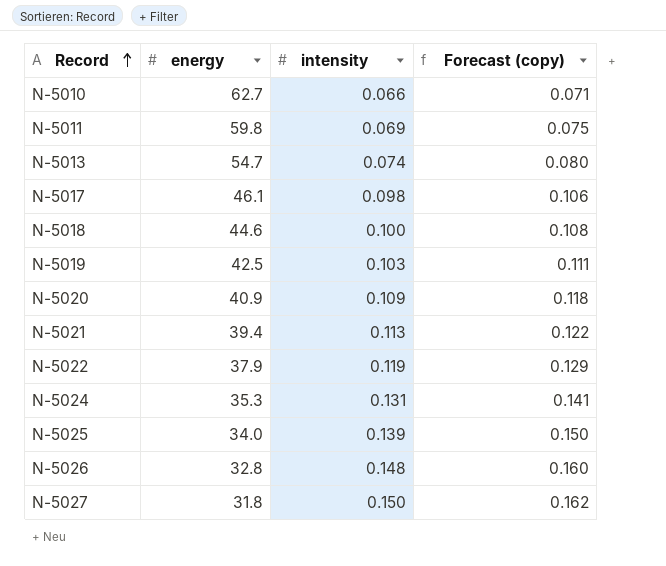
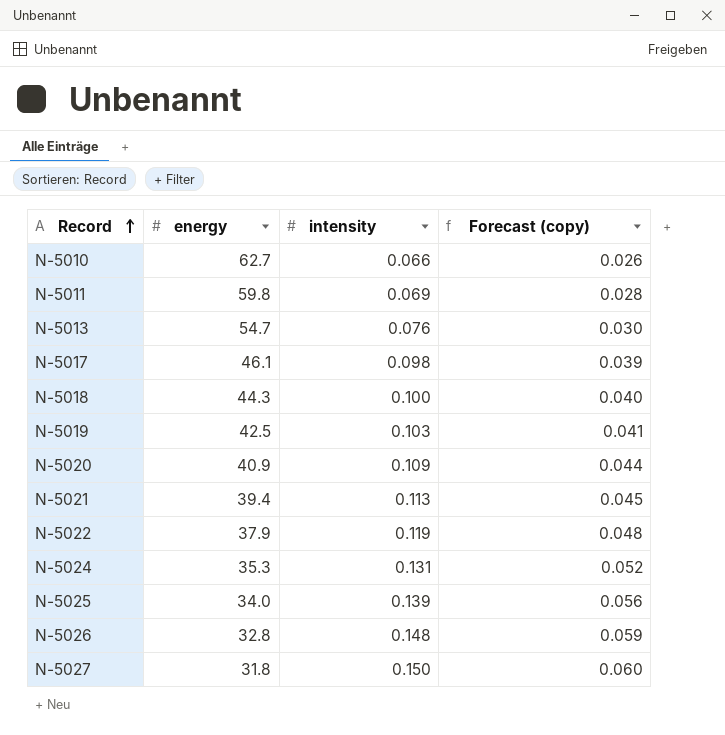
column Forecast (copy) | formula: [intensity] * 1.08 -> [intensity] * 0.4
N-5013 | intensity: 0.074 -> 0.076
N-5018 | energy: 44.6 -> 44.3

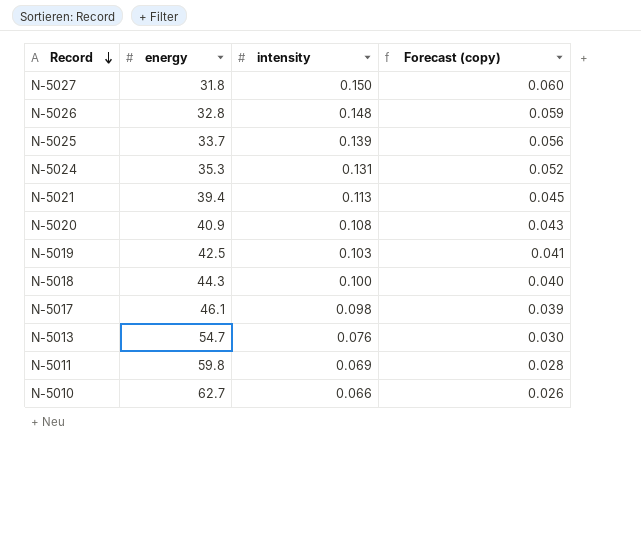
row order: Record ascending -> Record descending
row N-5022: 37.9 | 0.119 | 0.048 -> none
N-5025 | energy: 34.0 -> 33.7
N-5020 | intensity: 0.109 -> 0.108
N-5020 | Forecast (copy): 0.044 -> 0.043

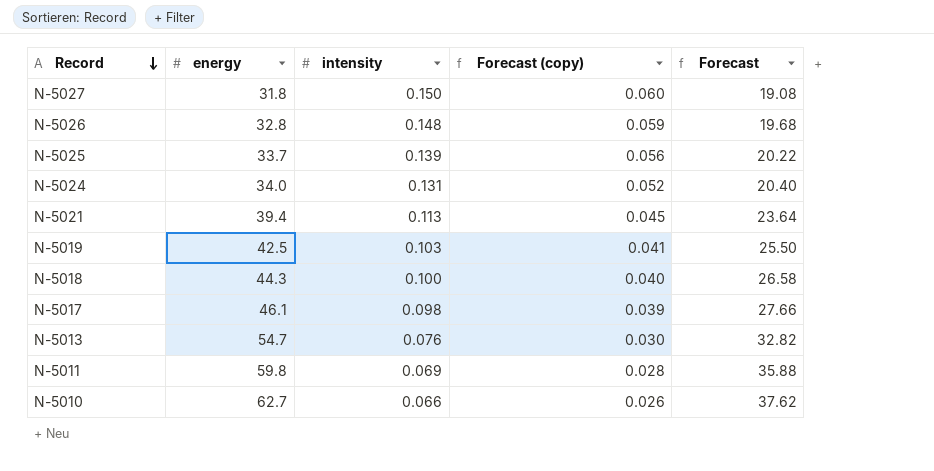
column Forecast | formula: none -> [energy] * 0.6
row N-5020: 40.9 | 0.108 | 0.043 -> none
N-5024 | energy: 35.3 -> 34.0

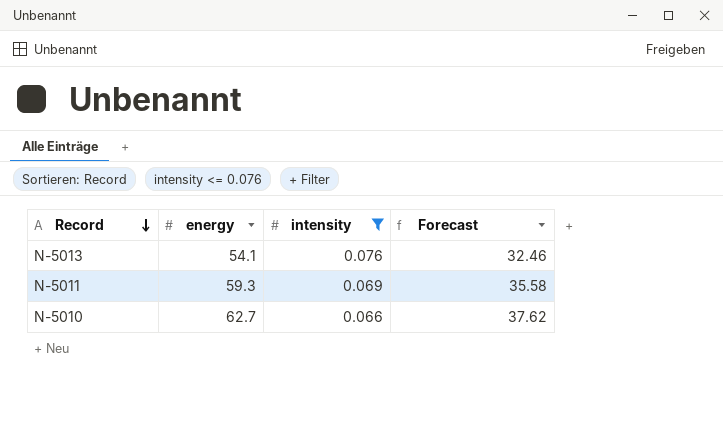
filter: none -> intensity <= 0.076
column Forecast (copy) | formula: [intensity] * 0.4 -> none
N-5013 | energy: 54.7 -> 54.1
N-5013 | Forecast: 32.82 -> 32.46
N-5011 | energy: 59.8 -> 59.3
N-5011 | Forecast: 35.88 -> 35.58

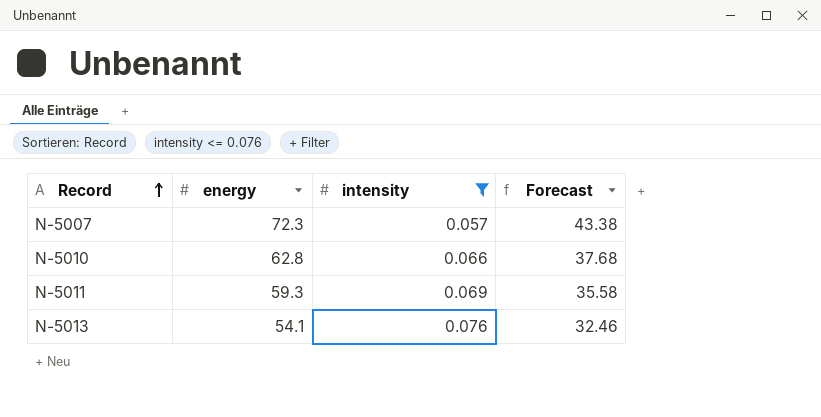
row order: Record descending -> Record ascending
row N-5007: none -> 72.3 | 0.057 | 43.38
N-5010 | energy: 62.7 -> 62.8
N-5010 | Forecast: 37.62 -> 37.68

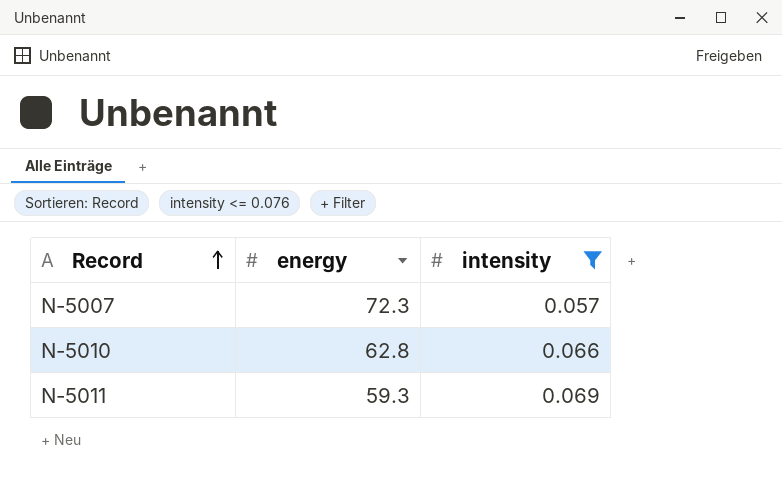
column Forecast | formula: [energy] * 0.6 -> none
row N-5013: 54.1 | 0.076 | 32.46 -> none

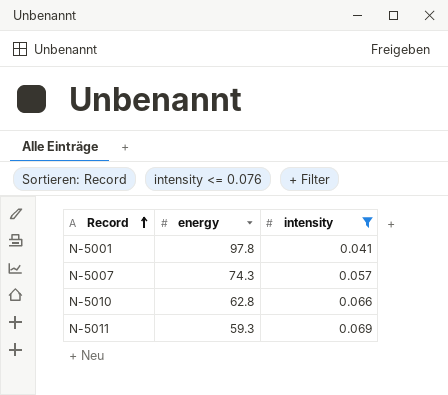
row N-5001: none -> 97.8 | 0.041
N-5007 | energy: 72.3 -> 74.3

